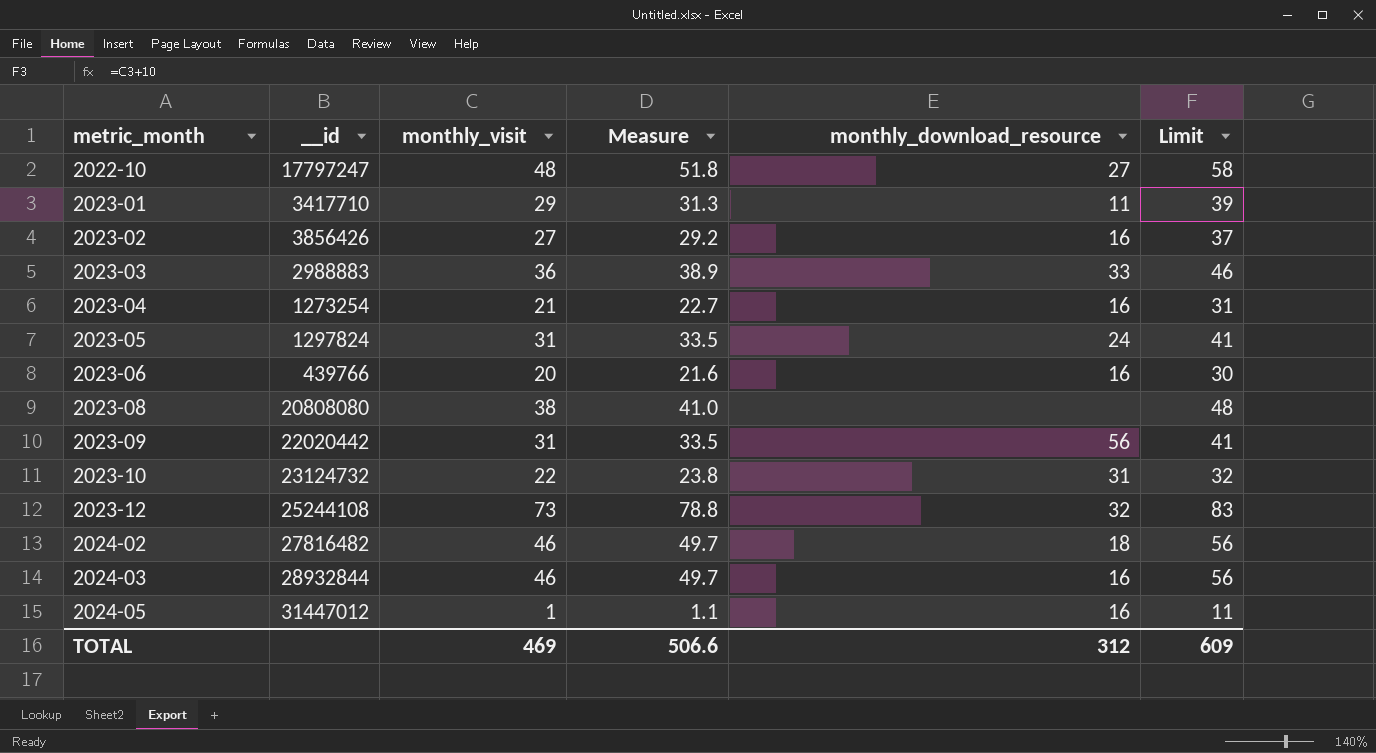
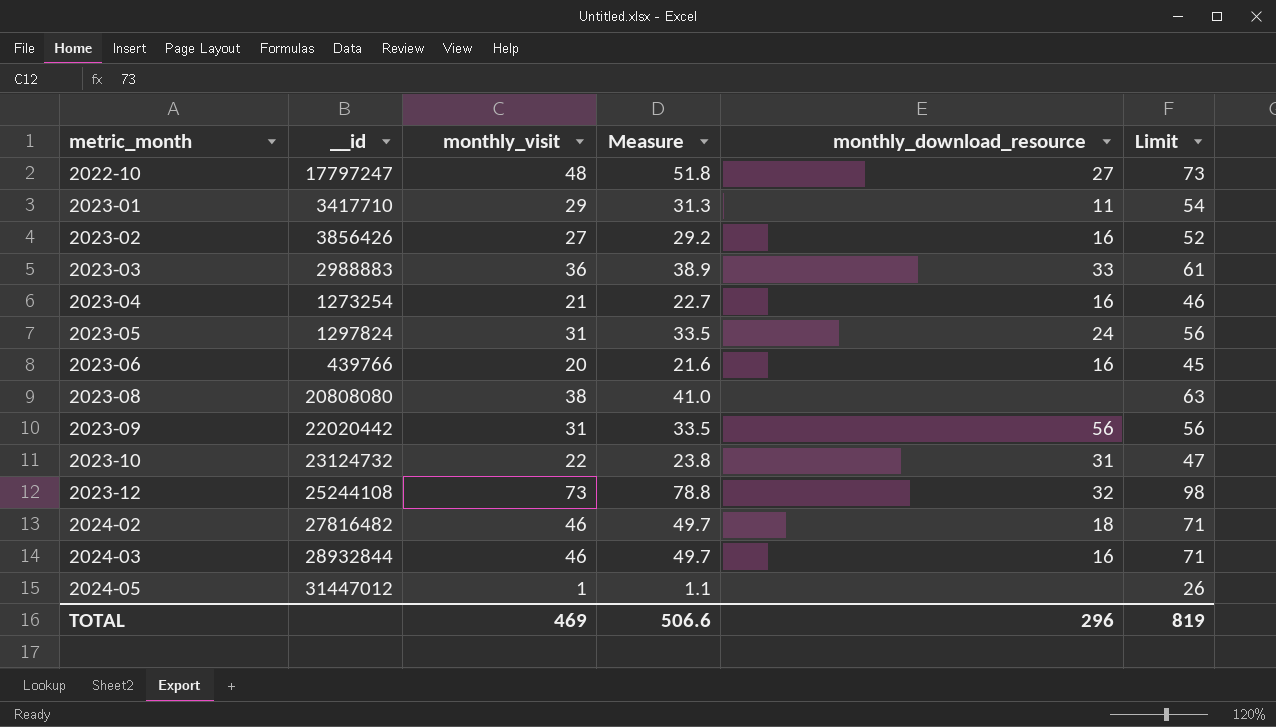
column Limit | formula: [monthly_visit] + 10 -> [monthly_visit] + 25
2024-05 | monthly_download_resource: 16 -> none
TOTAL | monthly_download_resource: 312 -> 296
TOTAL | Limit: 609 -> 819

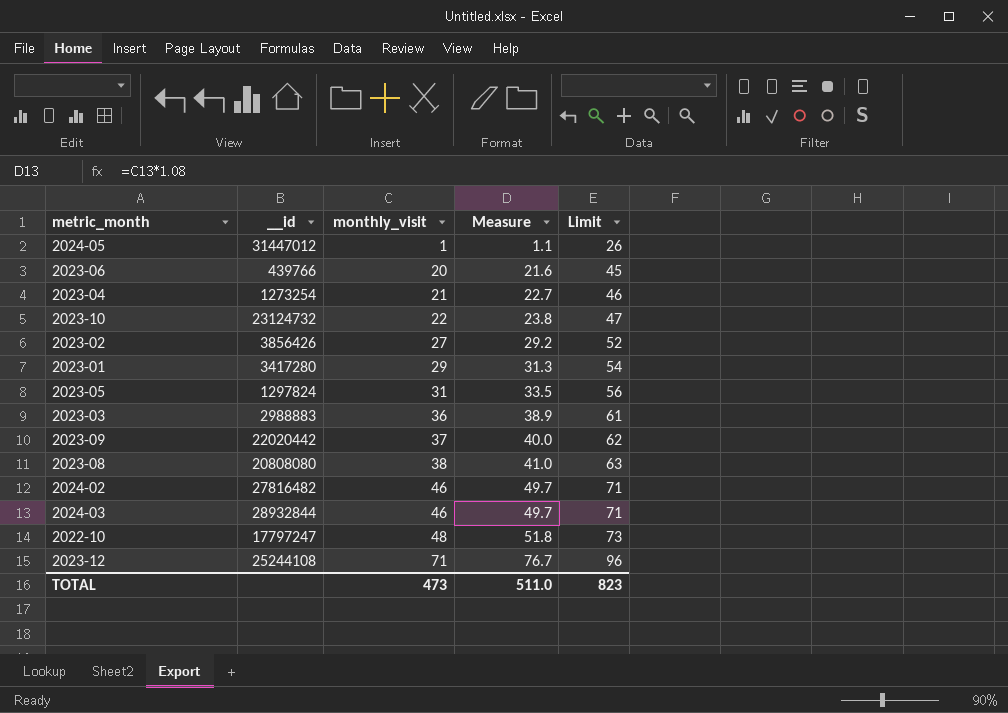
row order: metric_month ascending -> monthly_visit ascending
column monthly_download_resource | position: 5 -> none
2023-01 | __id: 3417710 -> 3417280
2023-09 | monthly_visit: 31 -> 37
2023-09 | Measure: 33.5 -> 40.0
2023-09 | Limit: 56 -> 62
2023-12 | monthly_visit: 73 -> 71
2023-12 | Measure: 78.8 -> 76.7
2023-12 | Limit: 98 -> 96
TOTAL | monthly_visit: 469 -> 473
TOTAL | Measure: 506.6 -> 511.0
TOTAL | Limit: 819 -> 823

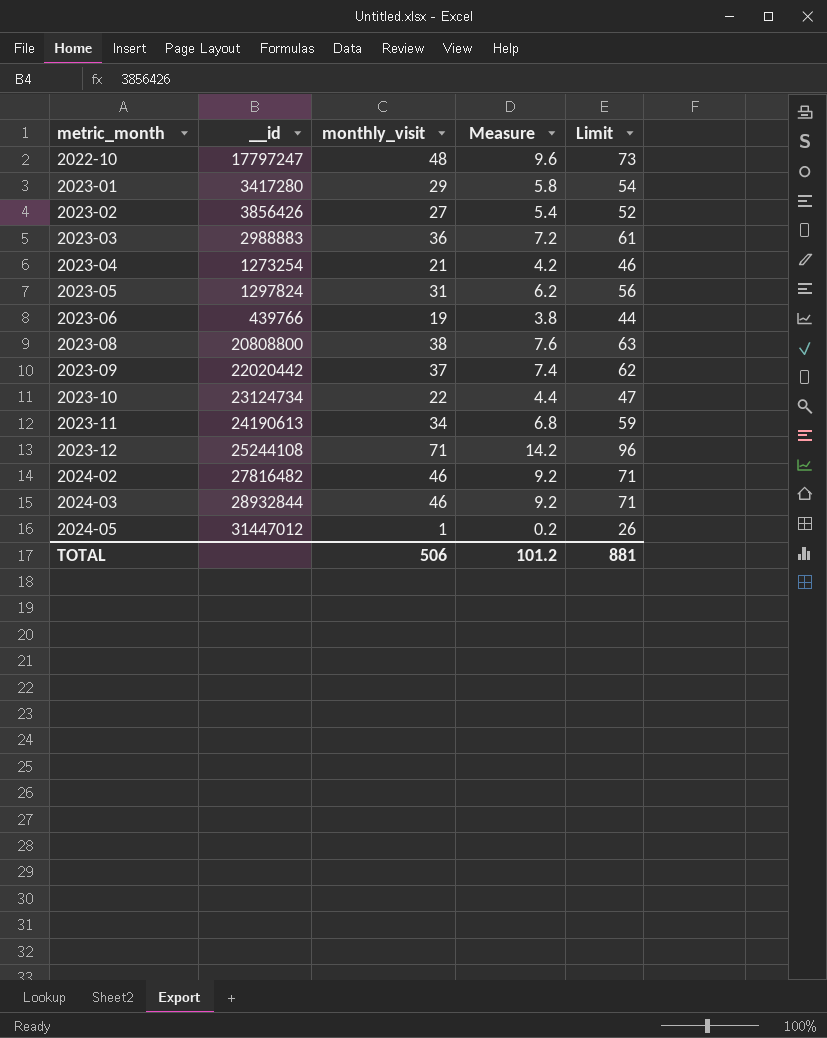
row order: monthly_visit ascending -> metric_month ascending
column Measure | formula: [monthly_visit] * 1.08 -> [monthly_visit] * 0.2
2023-06 | monthly_visit: 20 -> 19
2023-06 | Limit: 45 -> 44
2023-08 | __id: 20808080 -> 20808800
2023-10 | __id: 23124732 -> 23124734
row 2023-11: none -> 24190613 | 34 | 6.8 | 59
TOTAL | monthly_visit: 473 -> 506
TOTAL | Measure: 511.0 -> 101.2
TOTAL | Limit: 823 -> 881

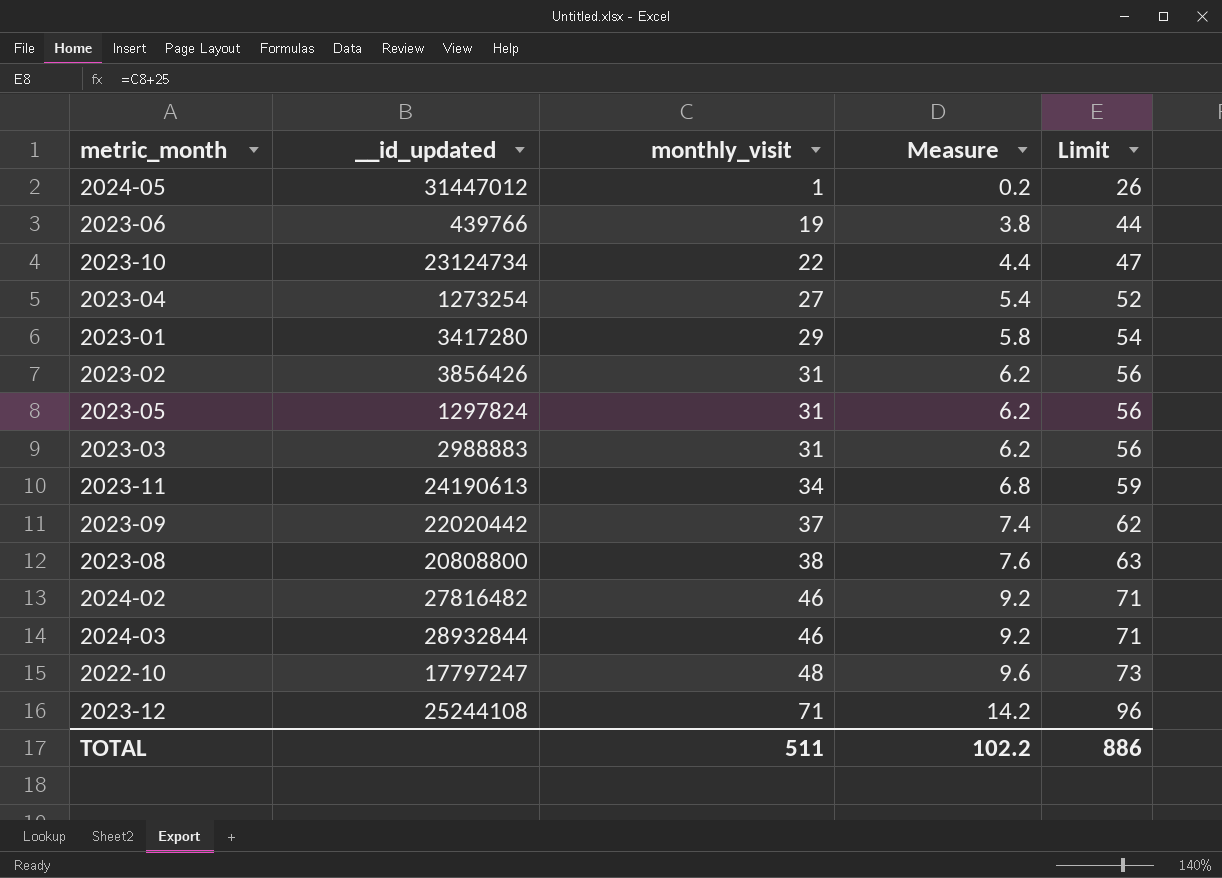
row order: metric_month ascending -> monthly_visit ascending
column name: __id -> __id_updated
2023-04 | monthly_visit: 21 -> 27
2023-04 | Measure: 4.2 -> 5.4
2023-04 | Limit: 46 -> 52
2023-02 | monthly_visit: 27 -> 31
2023-02 | Measure: 5.4 -> 6.2
2023-02 | Limit: 52 -> 56
2023-03 | monthly_visit: 36 -> 31
2023-03 | Measure: 7.2 -> 6.2
2023-03 | Limit: 61 -> 56
TOTAL | monthly_visit: 506 -> 511
TOTAL | Measure: 101.2 -> 102.2
TOTAL | Limit: 881 -> 886

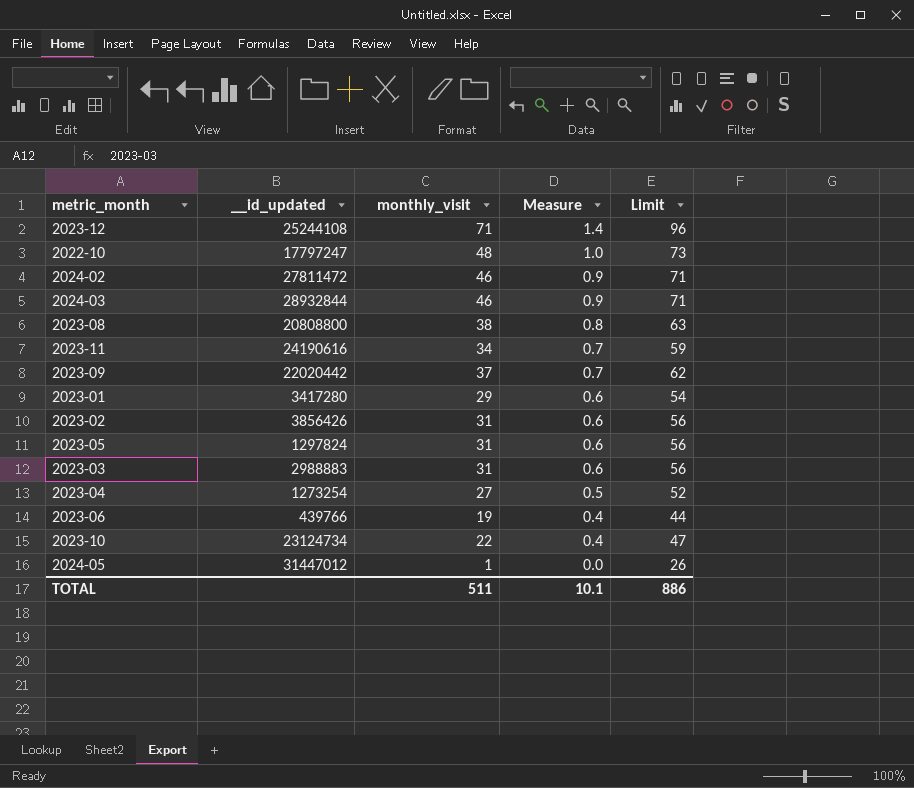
row order: monthly_visit ascending -> Measure descending
column Measure | formula: [monthly_visit] * 0.2 -> [monthly_visit] * 0.02
2024-02 | __id_updated: 27816482 -> 27811472
2023-11 | __id_updated: 24190613 -> 24190616
TOTAL | Measure: 102.2 -> 10.1

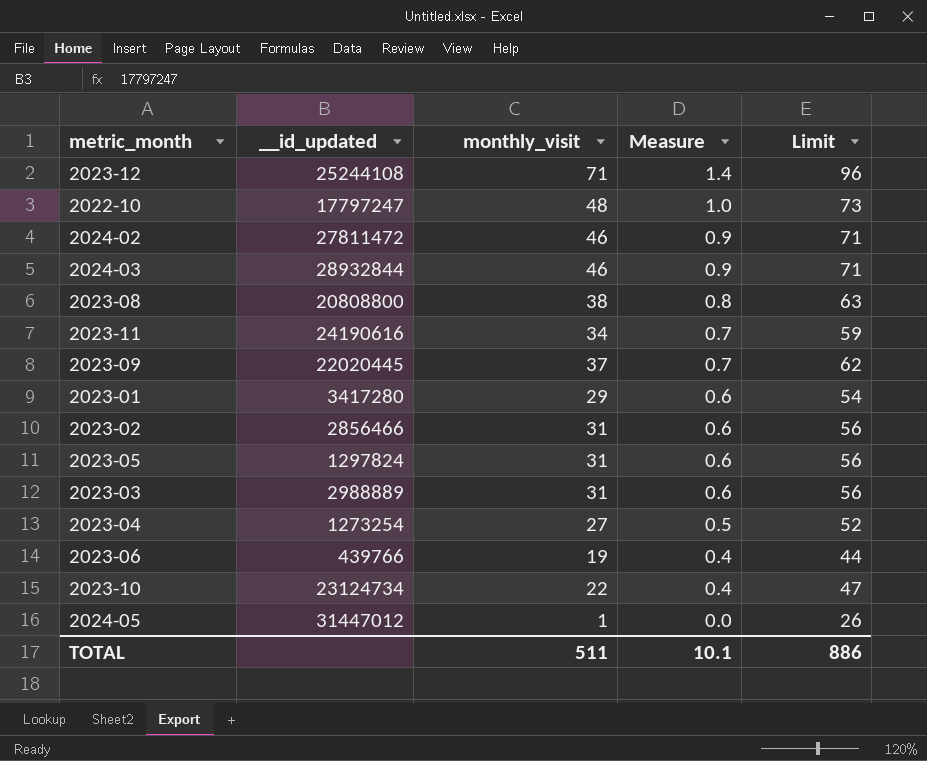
2023-09 | __id_updated: 22020442 -> 22020445
2023-02 | __id_updated: 3856426 -> 2856466
2023-03 | __id_updated: 2988883 -> 2988889

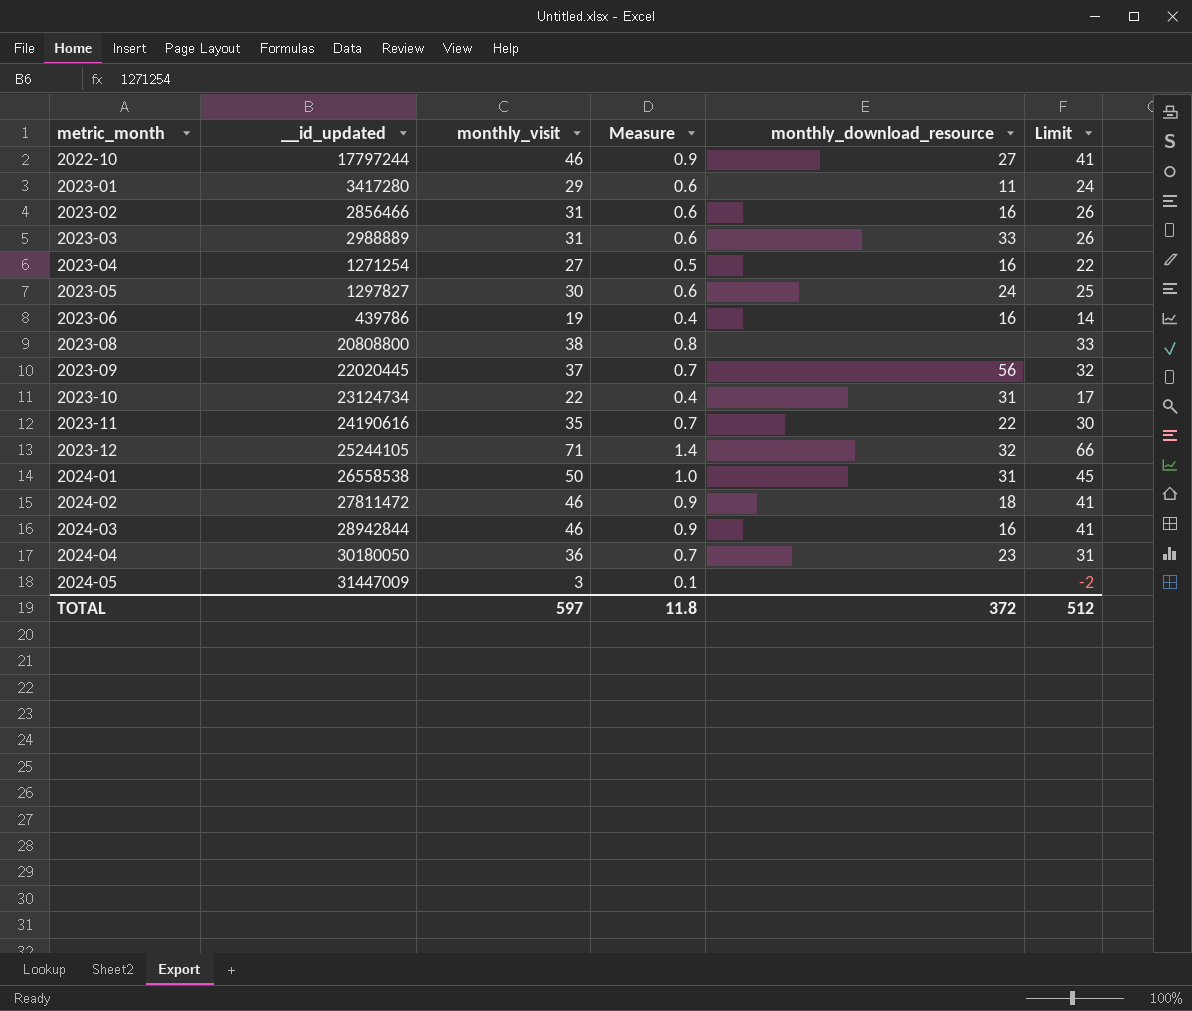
row order: Measure descending -> metric_month ascending
column monthly_download_resource | position: none -> 5
column Limit | formula: [monthly_visit] + 25 -> [monthly_visit] - 5
2022-10 | __id_updated: 17797247 -> 17797244
2022-10 | monthly_visit: 48 -> 46
2022-10 | Measure: 1.0 -> 0.9
2023-04 | __id_updated: 1273254 -> 1271254
2023-05 | __id_updated: 1297824 -> 1297827
2023-05 | monthly_visit: 31 -> 30
2023-06 | __id_updated: 439766 -> 439786
2023-11 | monthly_visit: 34 -> 35
2023-12 | __id_updated: 25244108 -> 25244105
row 2024-01: none -> 26558538 | 50 | 1.0 | 31 | 45
2024-03 | __id_updated: 28932844 -> 28942844
row 2024-04: none -> 30180050 | 36 | 0.7 | 23 | 31
2024-05 | __id_updated: 31447012 -> 31447009
2024-05 | monthly_visit: 1 -> 3
2024-05 | Measure: 0.0 -> 0.1
TOTAL | monthly_visit: 511 -> 597
TOTAL | Measure: 10.1 -> 11.8
TOTAL | Limit: 886 -> 512

